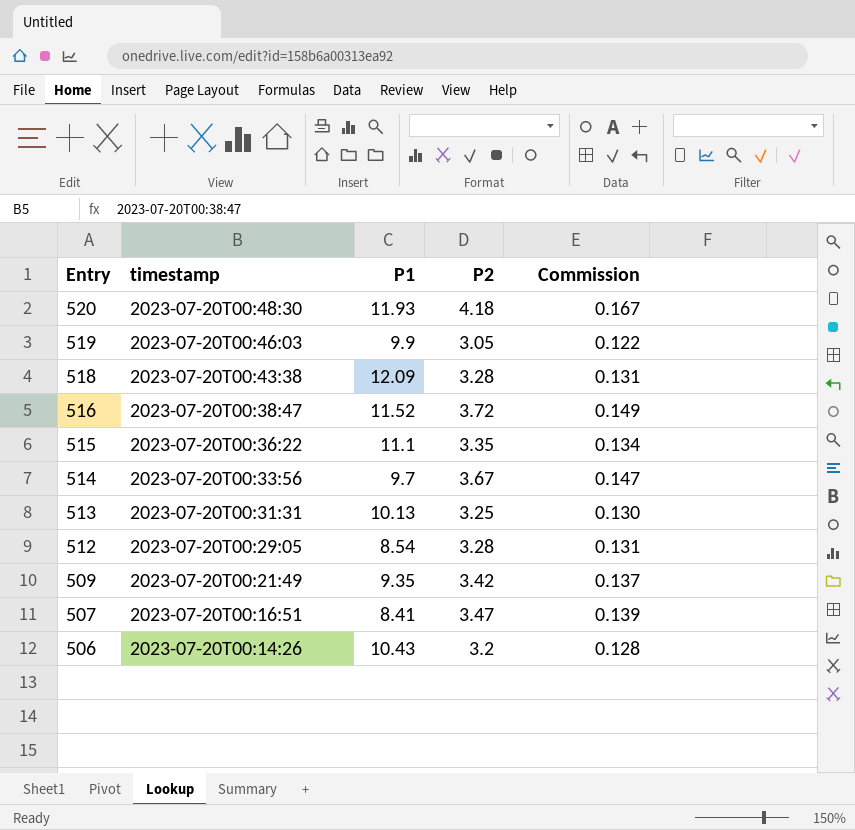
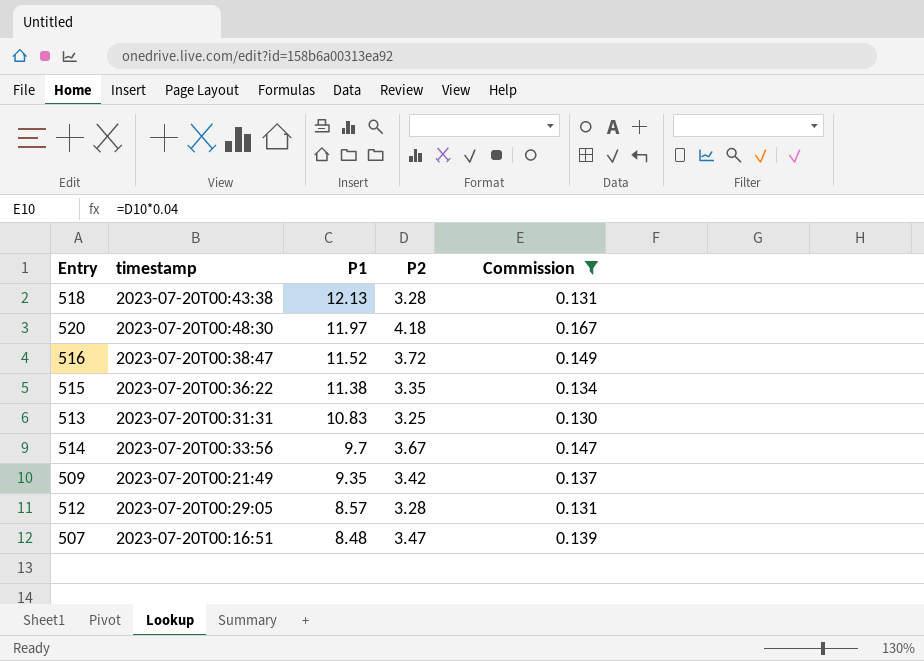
filter: none -> Commission >= 0.130
row order: Entry descending -> P1 descending
518 | P1: 12.09 -> 12.13
520 | P1: 11.93 -> 11.97
515 | P1: 11.1 -> 11.38
513 | P1: 10.13 -> 10.83
512 | P1: 8.54 -> 8.57
507 | P1: 8.41 -> 8.48

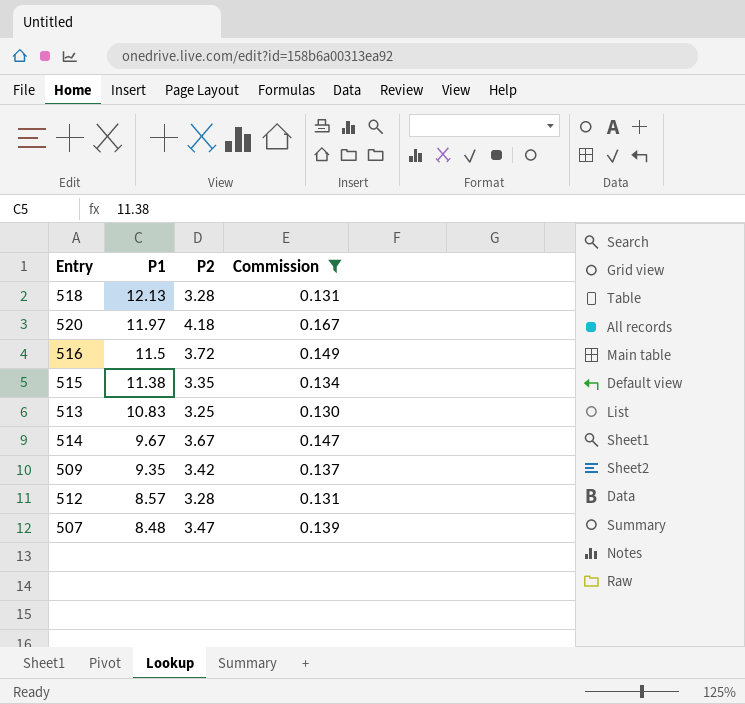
column timestamp | position: 2 -> none
516 | P1: 11.52 -> 11.5
514 | P1: 9.7 -> 9.67

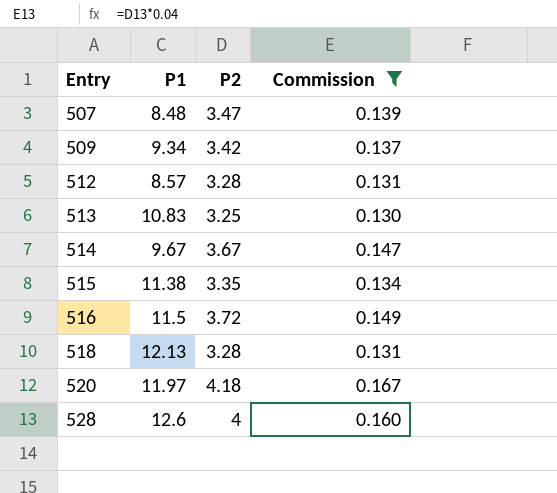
row order: P1 descending -> Entry ascending
509 | P1: 9.35 -> 9.34
row 528: none -> 12.6 | 4 | 0.160

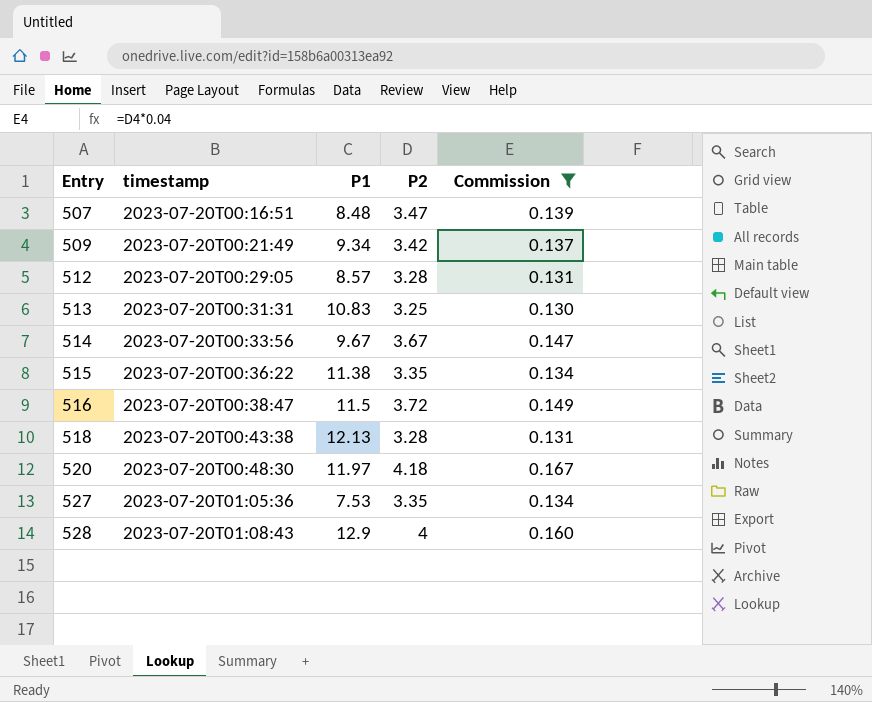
column timestamp | position: none -> 2
row 527: none -> 2023-07-20T01:05:36 | 7.53 | 3.35 | 0.134
528 | P1: 12.6 -> 12.9

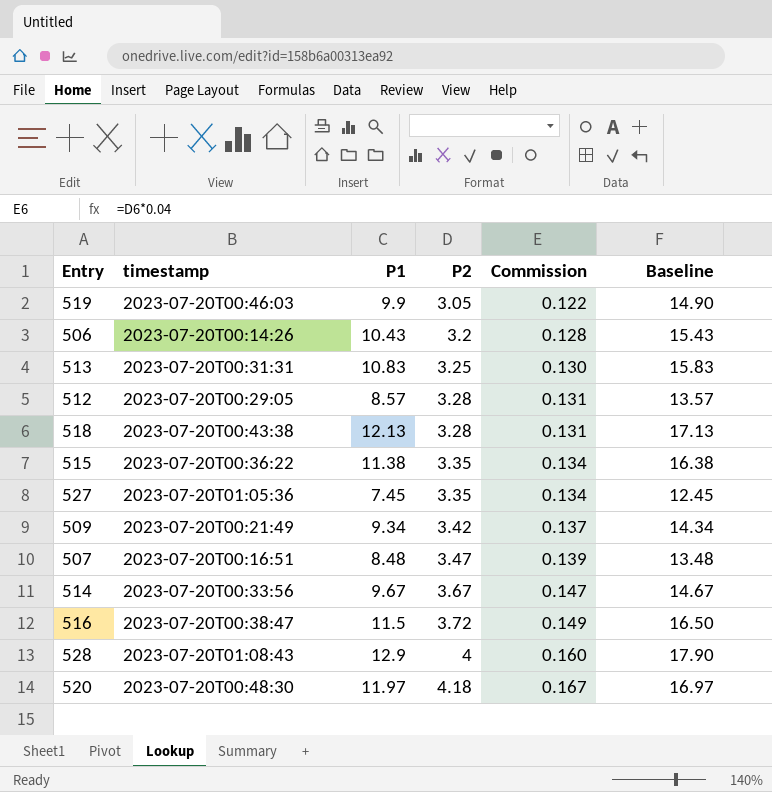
filter: Commission >= 0.130 -> none
row order: Entry ascending -> P2 ascending
column Baseline | formula: none -> [P1] + 5
527 | P1: 7.53 -> 7.45

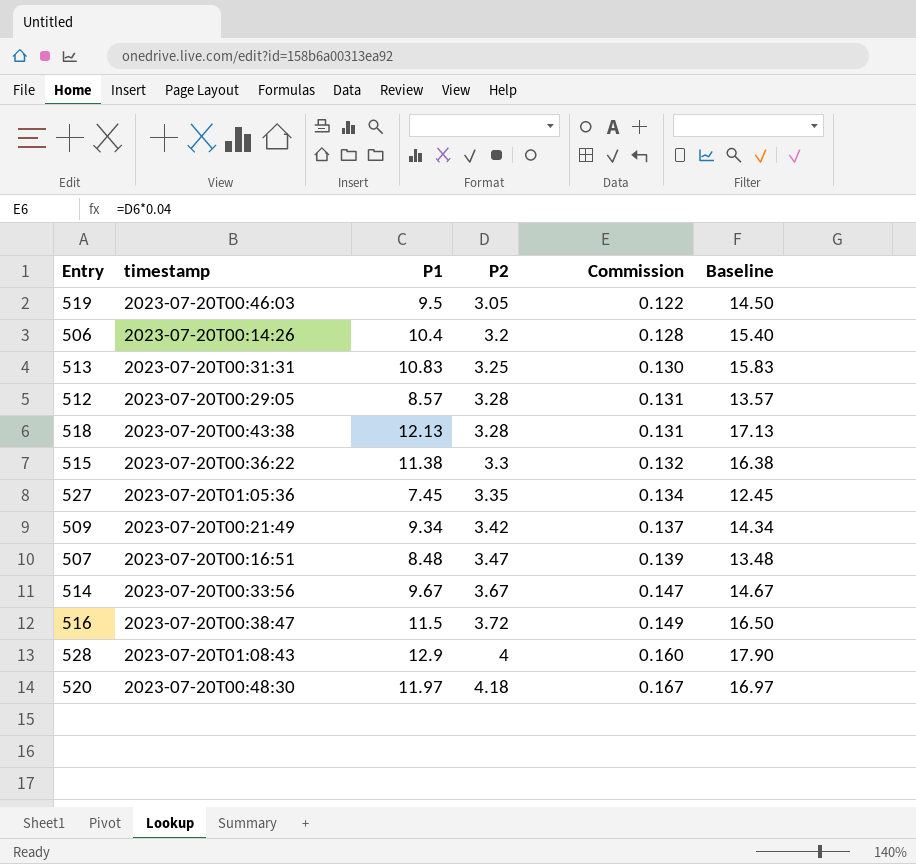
519 | P1: 9.9 -> 9.5
519 | Baseline: 14.90 -> 14.50
506 | P1: 10.43 -> 10.4
506 | Baseline: 15.43 -> 15.40
515 | P2: 3.35 -> 3.3
515 | Commission: 0.134 -> 0.132

